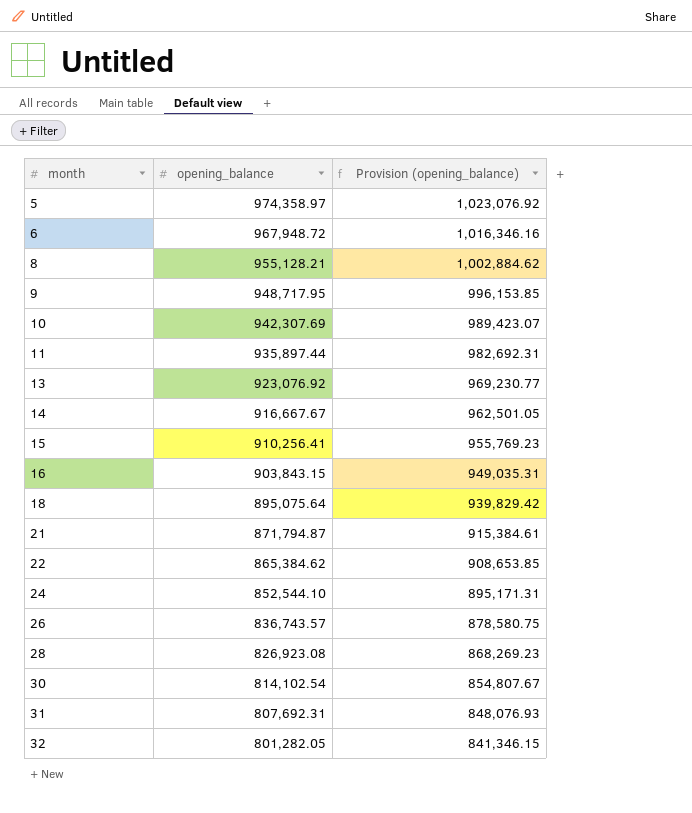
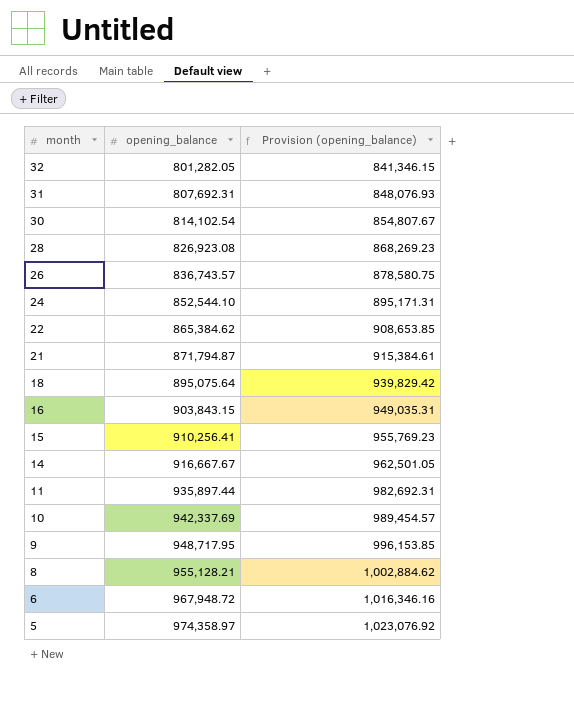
row order: month ascending -> month descending
row 13: 923,076.92 | 969,230.77 -> none
10 | opening_balance: 942,307.69 -> 942,337.69
10 | Provision (opening_balance): 989,423.07 -> 989,454.57

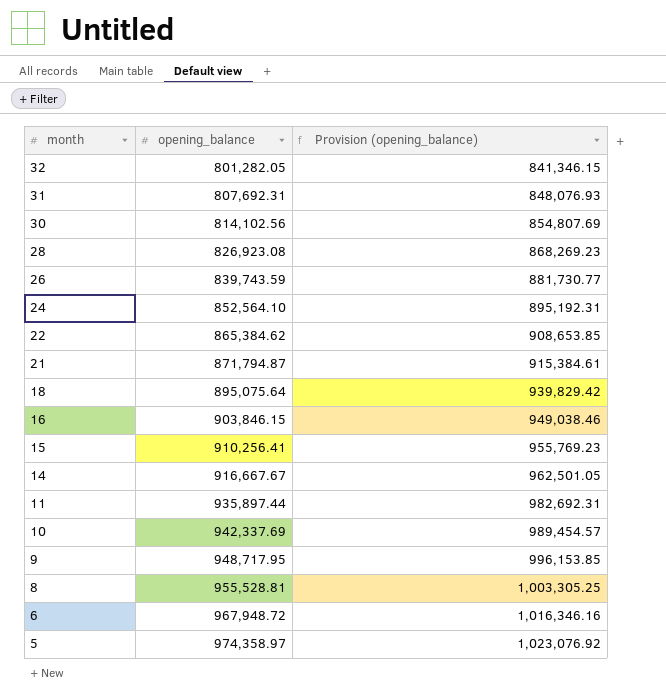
30 | opening_balance: 814,102.54 -> 814,102.56
30 | Provision (opening_balance): 854,807.67 -> 854,807.69
26 | opening_balance: 836,743.57 -> 839,743.59
26 | Provision (opening_balance): 878,580.75 -> 881,730.77
24 | opening_balance: 852,544.10 -> 852,564.10
24 | Provision (opening_balance): 895,171.31 -> 895,192.31
16 | opening_balance: 903,843.15 -> 903,846.15
16 | Provision (opening_balance): 949,035.31 -> 949,038.46
8 | opening_balance: 955,128.21 -> 955,528.81
8 | Provision (opening_balance): 1,002,884.62 -> 1,003,305.25

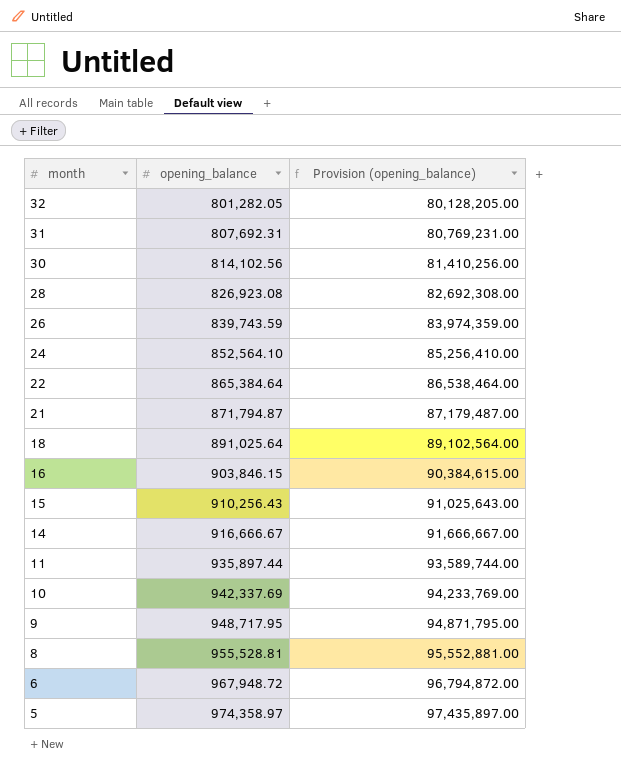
column Provision (opening_balance) | formula: [opening_balance] * 1.05 -> [opening_balance] * 100
22 | opening_balance: 865,384.62 -> 865,384.64
18 | opening_balance: 895,075.64 -> 891,025.64
15 | opening_balance: 910,256.41 -> 910,256.43
14 | opening_balance: 916,667.67 -> 916,666.67

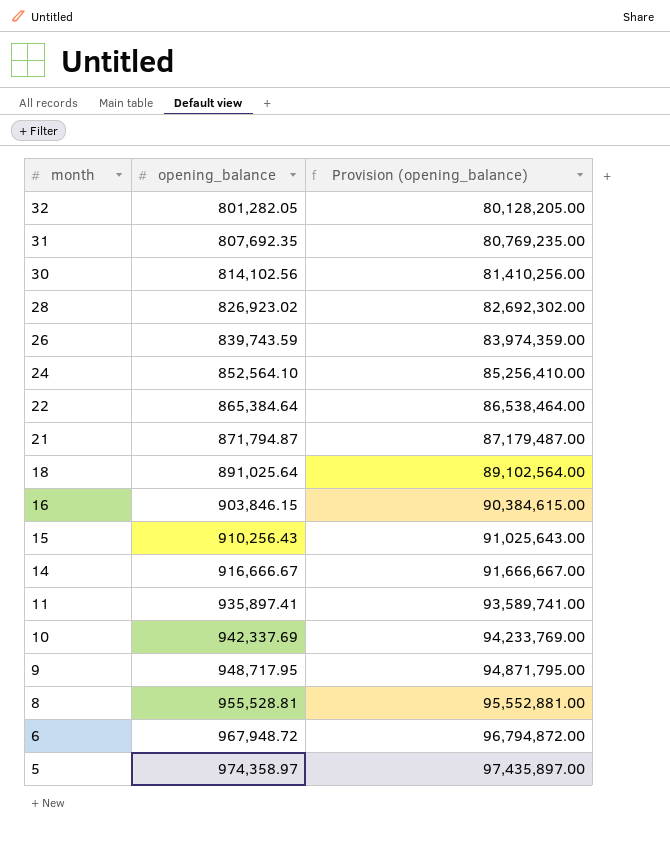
31 | opening_balance: 807,692.31 -> 807,692.35
31 | Provision (opening_balance): 80,769,231.00 -> 80,769,235.00
28 | opening_balance: 826,923.08 -> 826,923.02
28 | Provision (opening_balance): 82,692,308.00 -> 82,692,302.00
11 | opening_balance: 935,897.44 -> 935,897.41
11 | Provision (opening_balance): 93,589,744.00 -> 93,589,741.00

